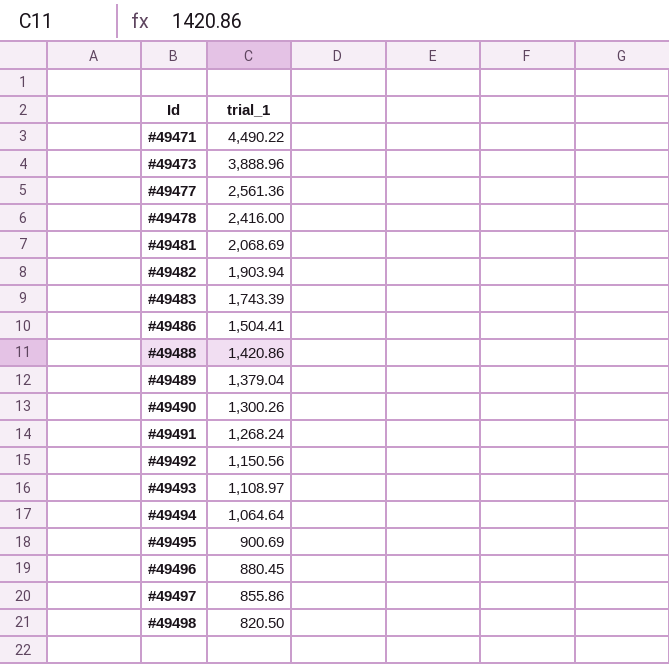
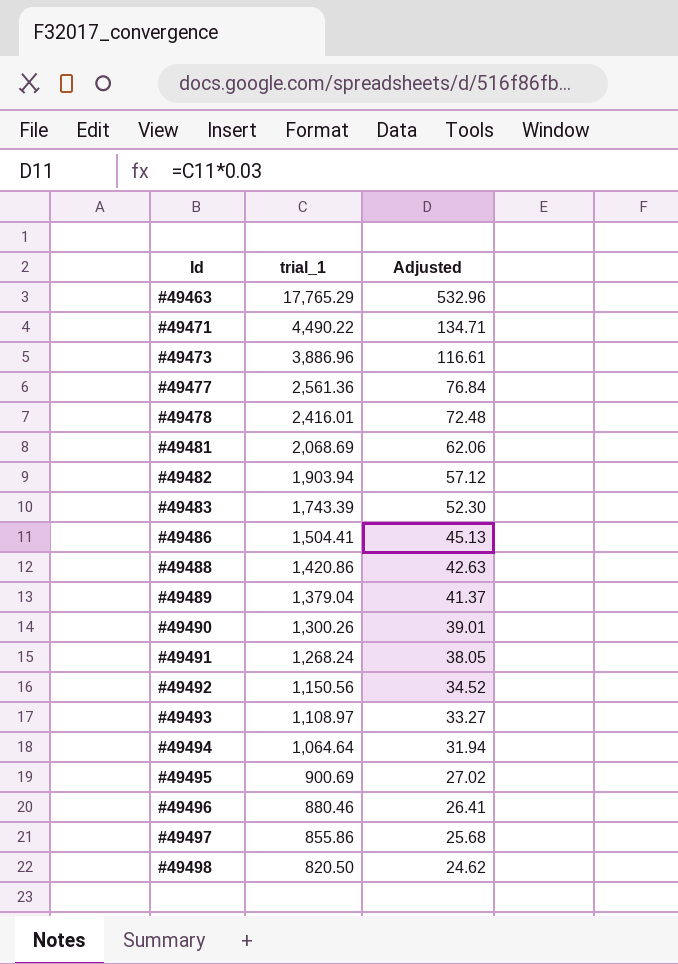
column Adjusted | formula: none -> [trial_1] * 0.03
row #49463: none -> 17,765.29 | 532.96
#49473 | trial_1: 3,888.96 -> 3,886.96
#49478 | trial_1: 2,416.00 -> 2,416.01
#49496 | trial_1: 880.45 -> 880.46

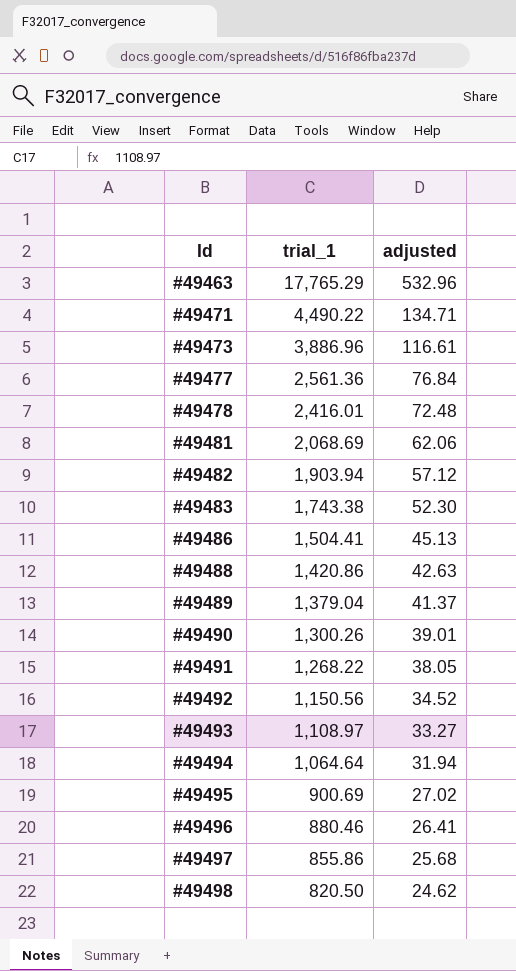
column name: Adjusted -> adjusted
#49483 | trial_1: 1,743.39 -> 1,743.38
#49491 | trial_1: 1,268.24 -> 1,268.22

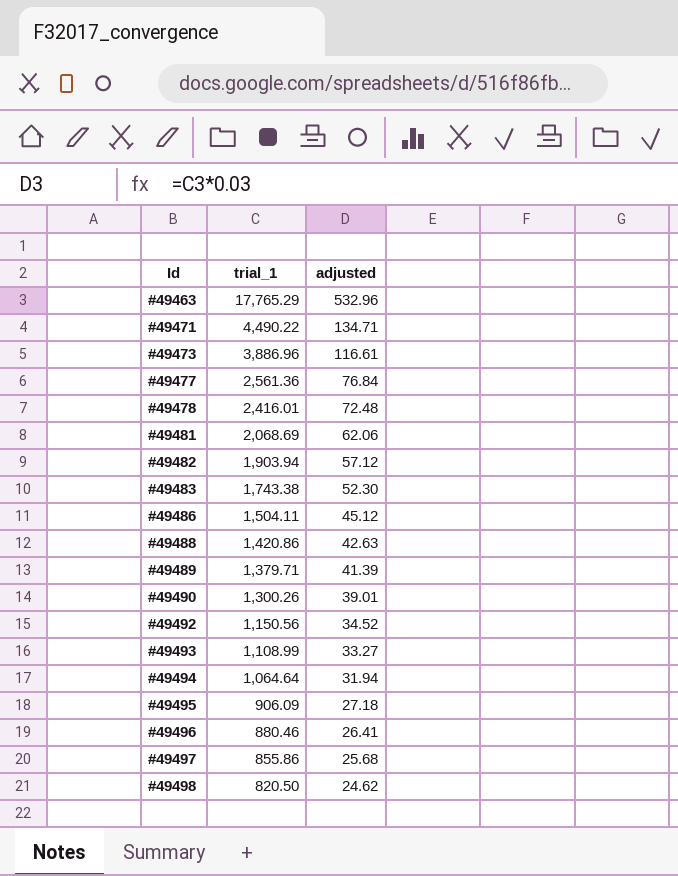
row #49491: 1,268.22 | 38.05 -> none
#49486 | trial_1: 1,504.41 -> 1,504.11
#49486 | adjusted: 45.13 -> 45.12
#49489 | trial_1: 1,379.04 -> 1,379.71
#49489 | adjusted: 41.37 -> 41.39
#49493 | trial_1: 1,108.97 -> 1,108.99
#49495 | trial_1: 900.69 -> 906.09
#49495 | adjusted: 27.02 -> 27.18

